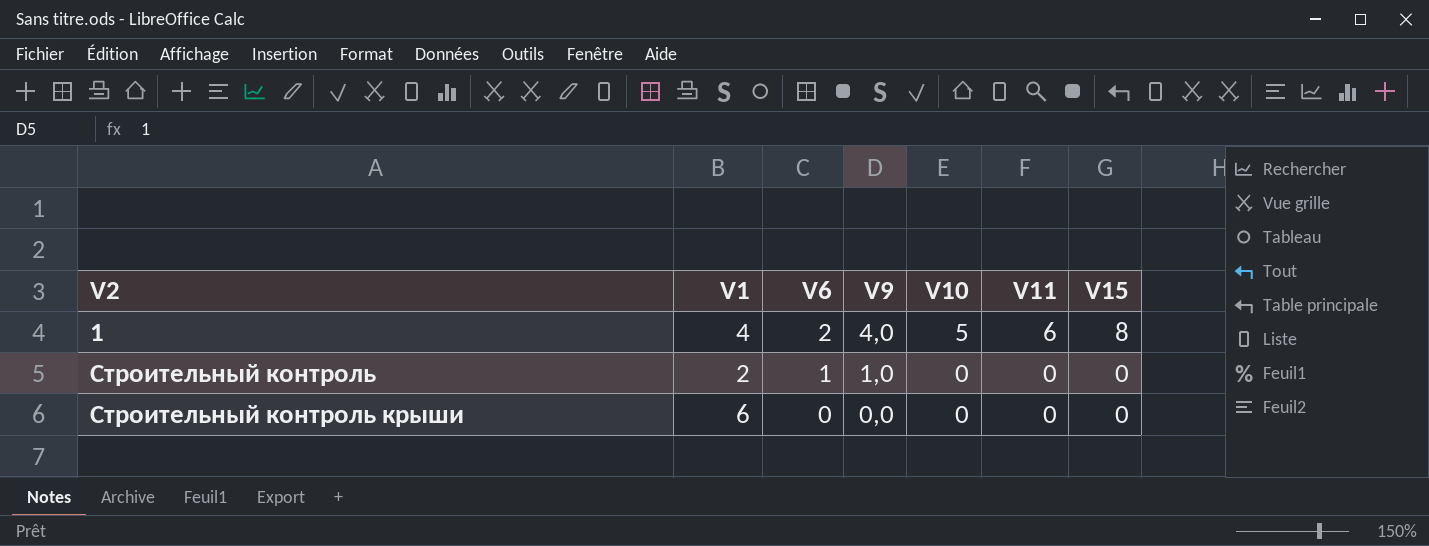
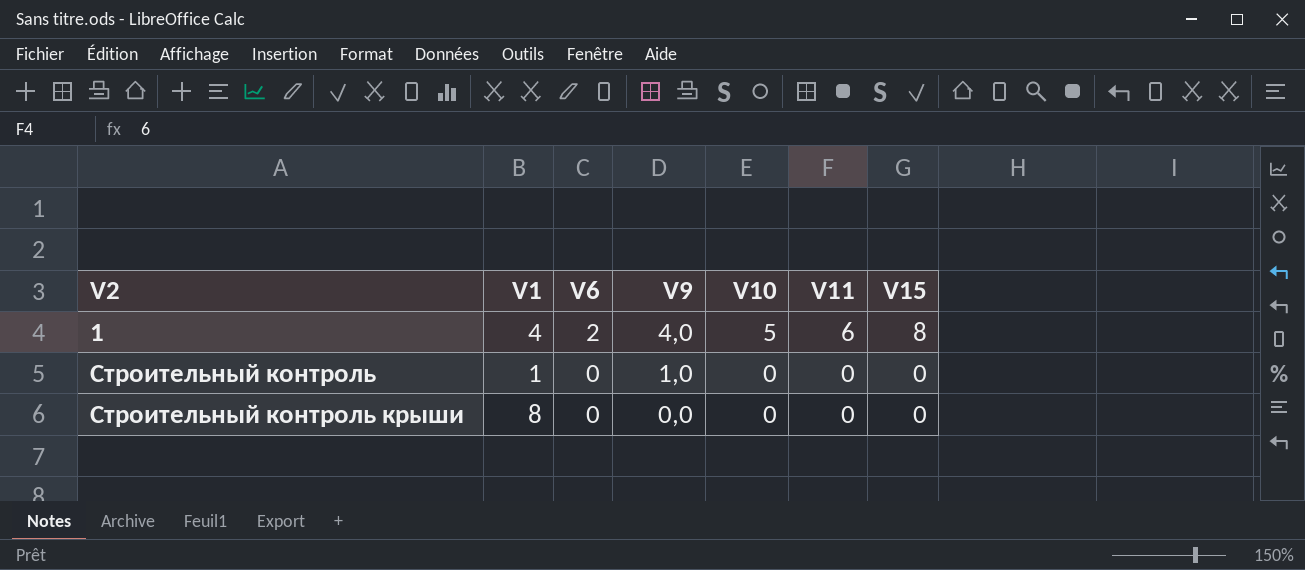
Строительный контроль | V1: 2 -> 1
Строительный контроль | V6: 1 -> 0
Строительный контроль крыши | V1: 6 -> 8

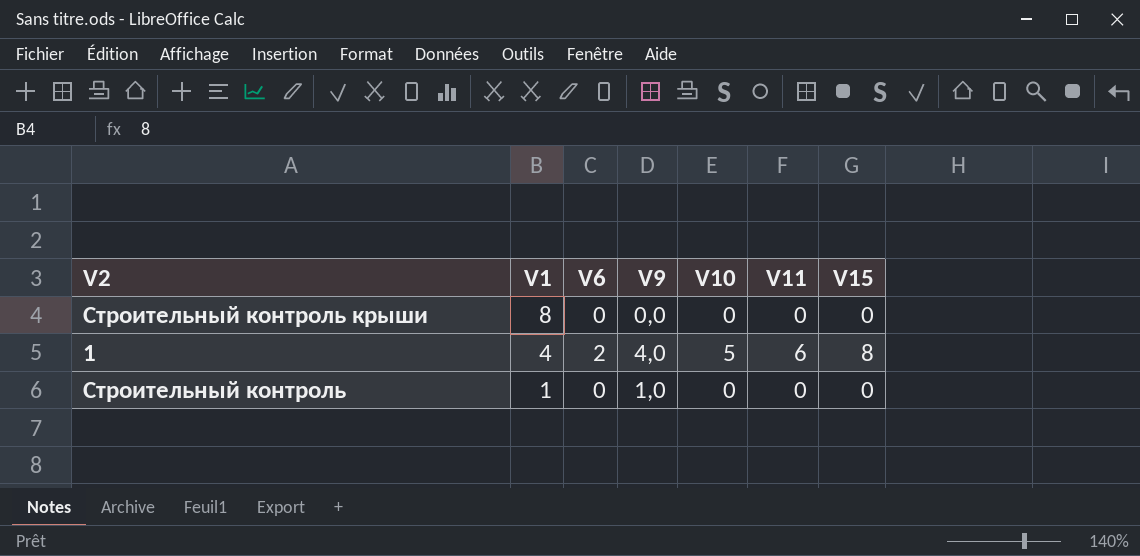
row order: V2 ascending -> V1 descending

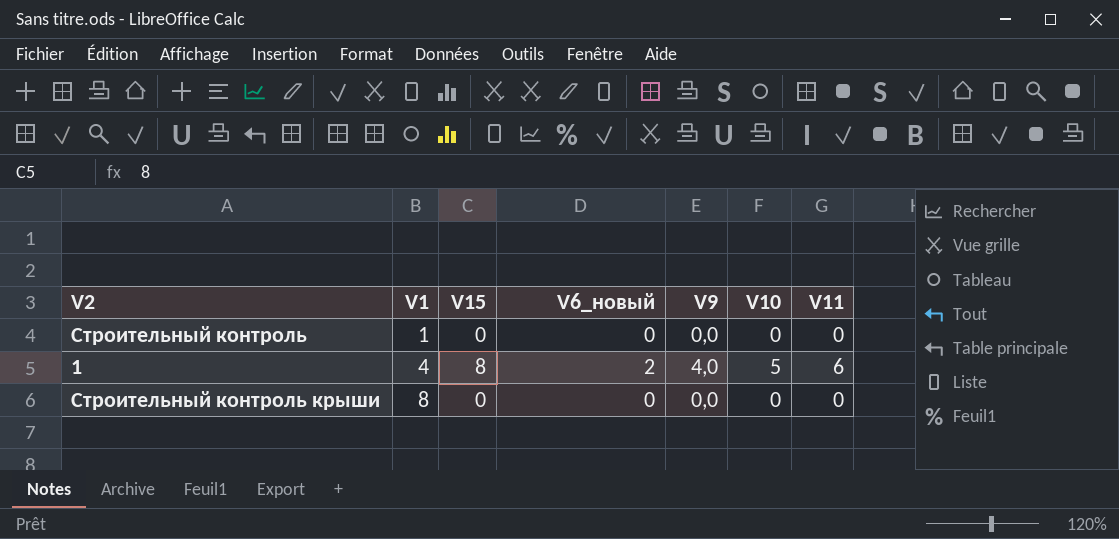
row order: V1 descending -> V1 ascending
column V15 | position: 7 -> 3
column name: V6 -> V6_новый
Строительный контроль | V9: 1,0 -> 0,0

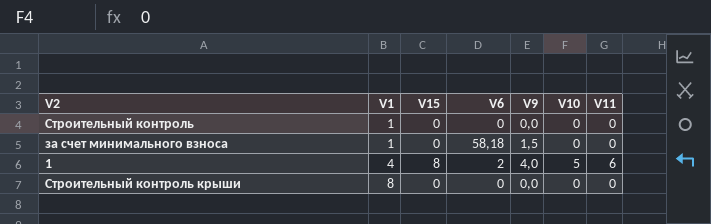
column name: V6_новый -> V6
row за счет минимального взноса: none -> 1 | 0 | 58,18 | 1,5 | 0 | 0

